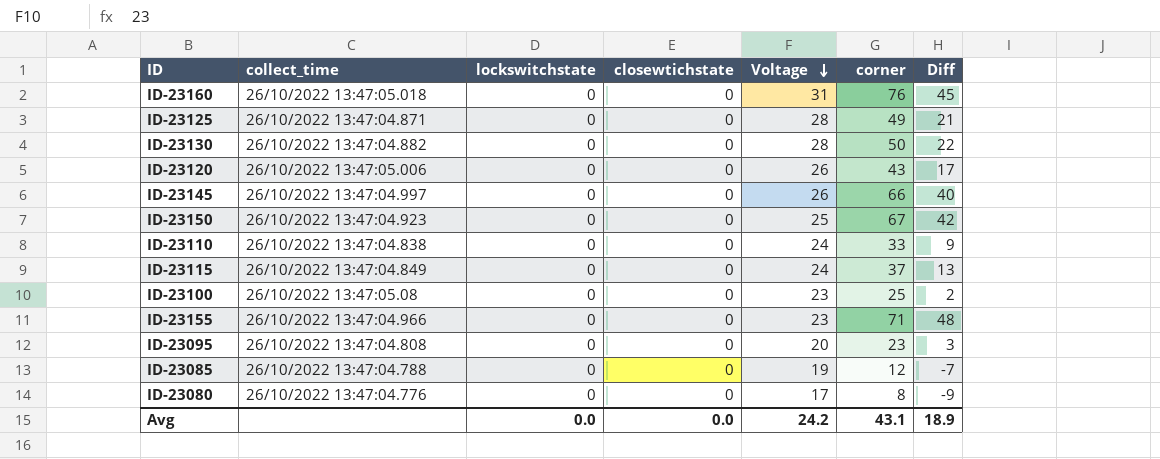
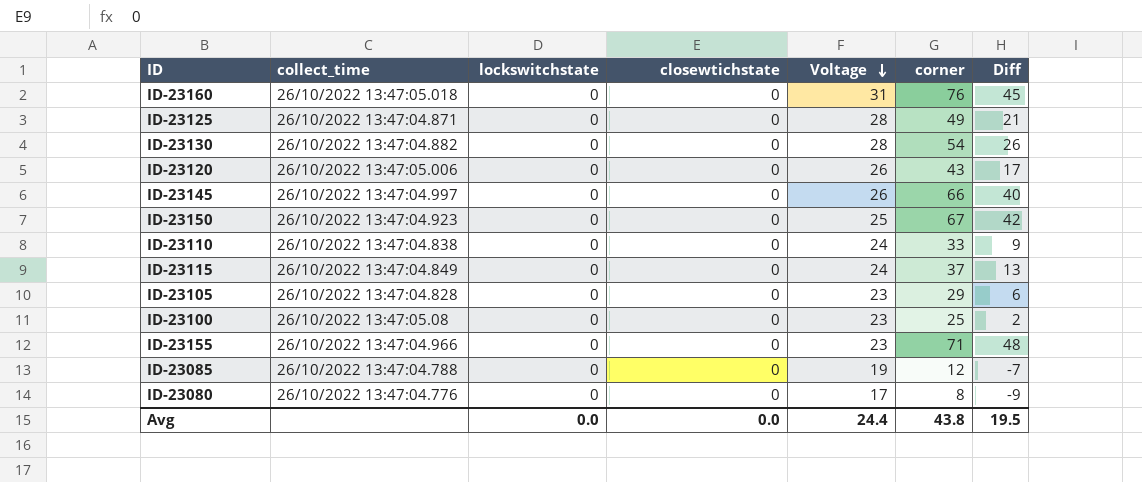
row ID-23095: 26/10/2022 13:47:04.808 | 0 | 0 | 20 | 23 | 3 -> none
ID-23130 | corner: 50 -> 54
ID-23130 | Diff: 22 -> 26
row ID-23105: none -> 26/10/2022 13:47:04.828 | 0 | 0 | 23 | 29 | 6
Avg | Voltage: 24.2 -> 24.4
Avg | corner: 43.1 -> 43.8
Avg | Diff: 18.9 -> 19.5

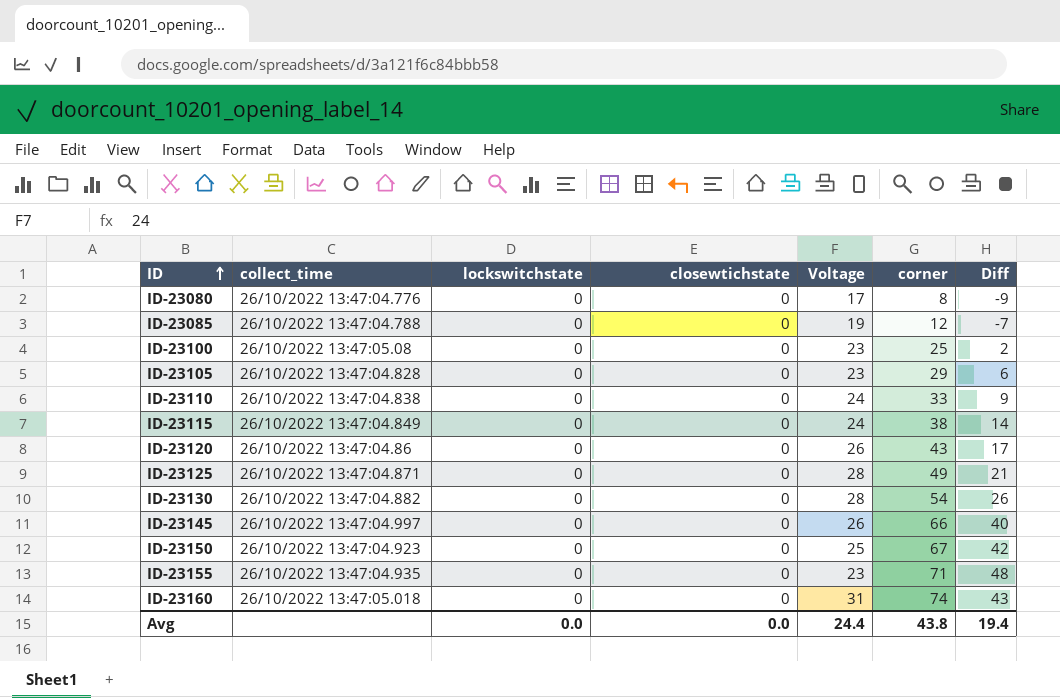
row order: Voltage descending -> ID ascending
ID-23115 | corner: 37 -> 38
ID-23115 | Diff: 13 -> 14
ID-23120 | collect_time: 26/10/2022 13:47:05.006 -> 26/10/2022 13:47:04.86
ID-23155 | collect_time: 26/10/2022 13:47:04.966 -> 26/10/2022 13:47:04.935
ID-23160 | corner: 76 -> 74
ID-23160 | Diff: 45 -> 43
Avg | Diff: 19.5 -> 19.4

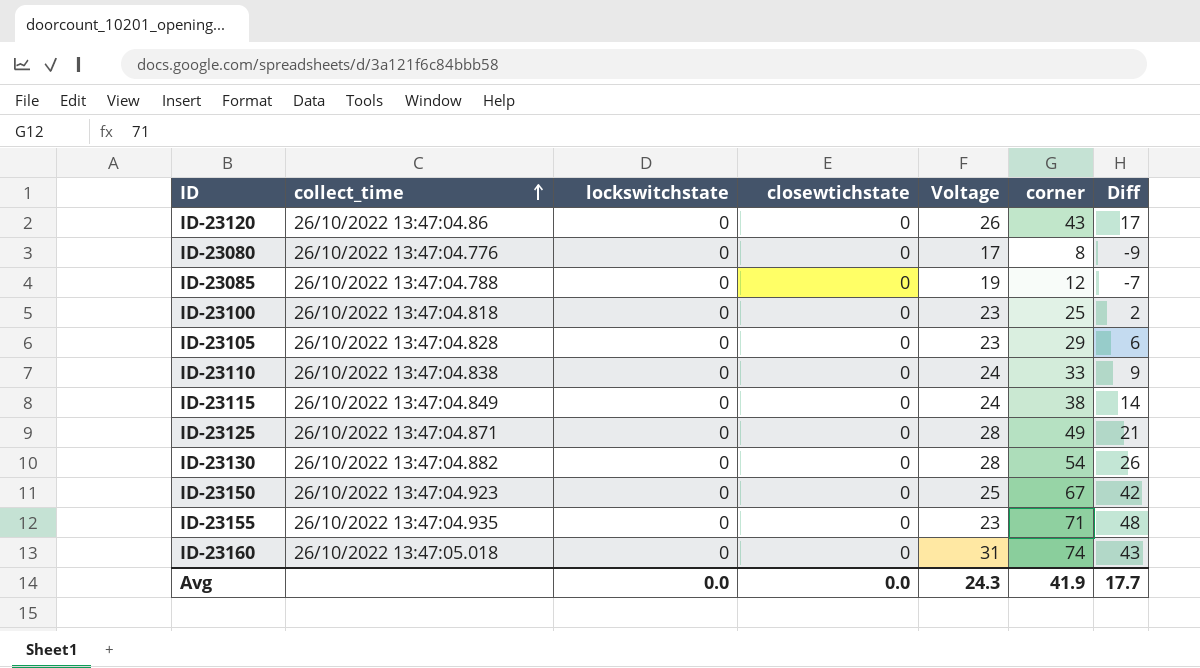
row order: ID ascending -> collect_time ascending
row ID-23145: 26/10/2022 13:47:04.997 | 0 | 0 | 26 | 66 | 40 -> none
ID-23100 | collect_time: 26/10/2022 13:47:05.08 -> 26/10/2022 13:47:04.818
Avg | Voltage: 24.4 -> 24.3
Avg | corner: 43.8 -> 41.9
Avg | Diff: 19.4 -> 17.7

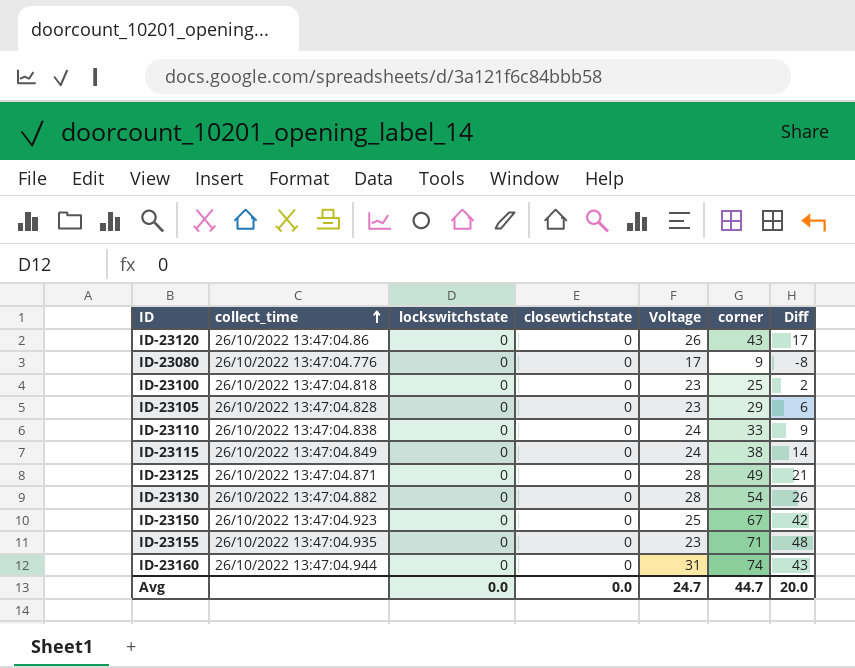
row ID-23085: 26/10/2022 13:47:04.788 | 0 | 0 | 19 | 12 | -7 -> none
ID-23080 | corner: 8 -> 9
ID-23080 | Diff: -9 -> -8
ID-23160 | collect_time: 26/10/2022 13:47:05.018 -> 26/10/2022 13:47:04.944
Avg | Voltage: 24.3 -> 24.7
Avg | corner: 41.9 -> 44.7
Avg | Diff: 17.7 -> 20.0

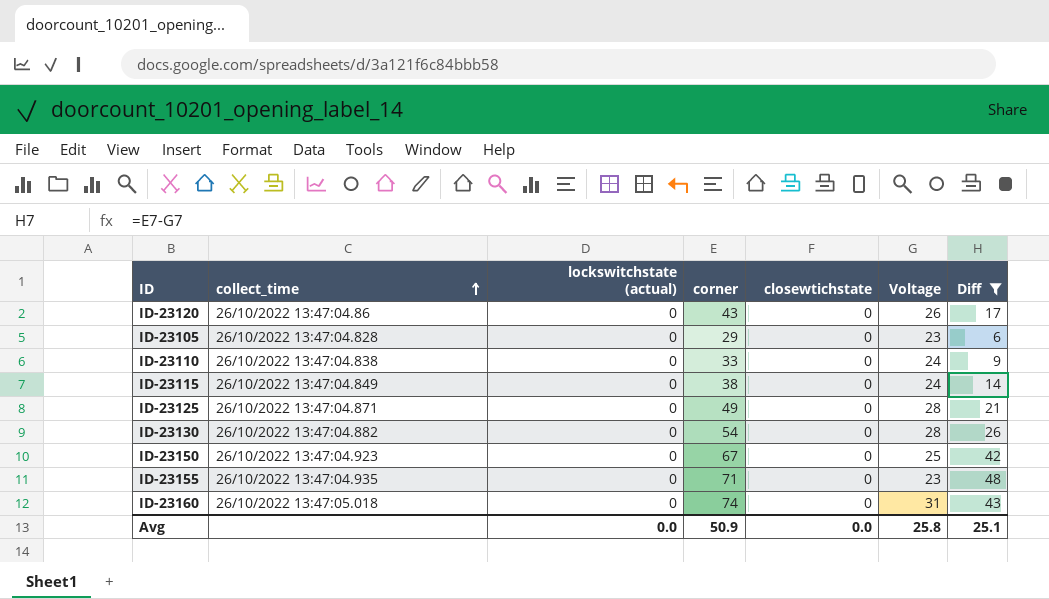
filter: none -> Diff >= 6
column name: lockswitchstate -> lockswitchstate (actual)
column corner | position: 6 -> 4
ID-23160 | collect_time: 26/10/2022 13:47:04.944 -> 26/10/2022 13:47:05.018
Avg | corner: 44.7 -> 50.9
Avg | Voltage: 24.7 -> 25.8
Avg | Diff: 20.0 -> 25.1

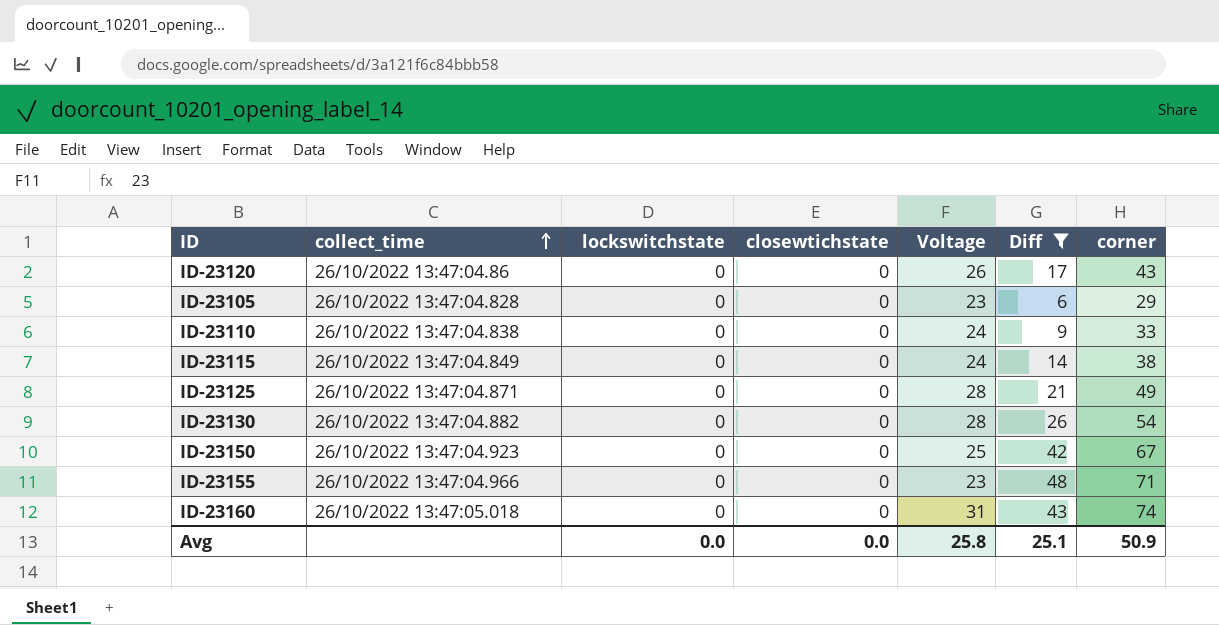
column name: lockswitchstate (actual) -> lockswitchstate
column corner | position: 4 -> 7
ID-23155 | collect_time: 26/10/2022 13:47:04.935 -> 26/10/2022 13:47:04.966

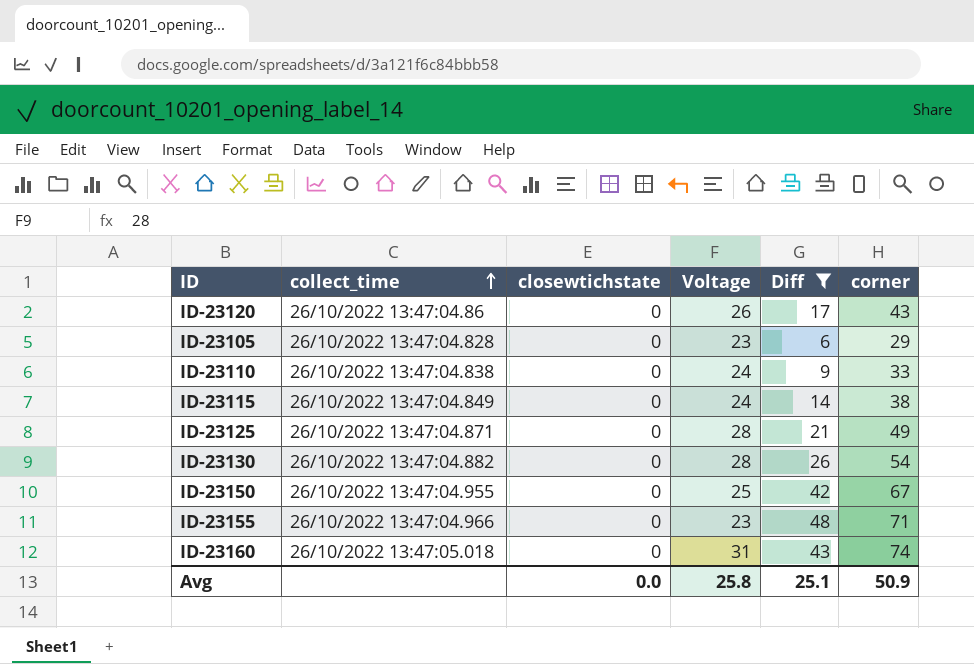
column lockswitchstate | position: 3 -> none
ID-23150 | collect_time: 26/10/2022 13:47:04.923 -> 26/10/2022 13:47:04.955

